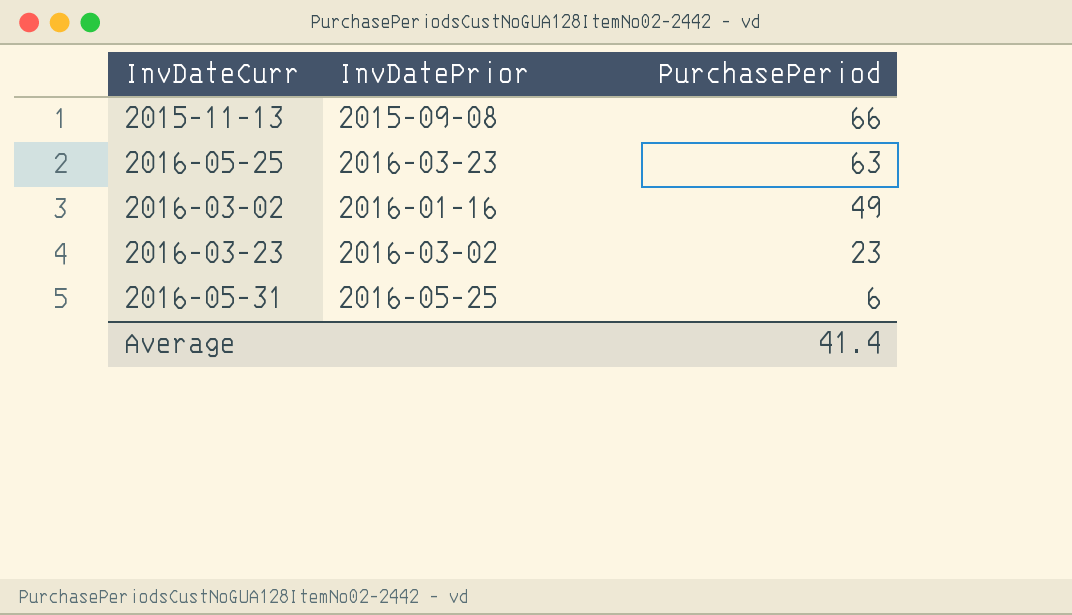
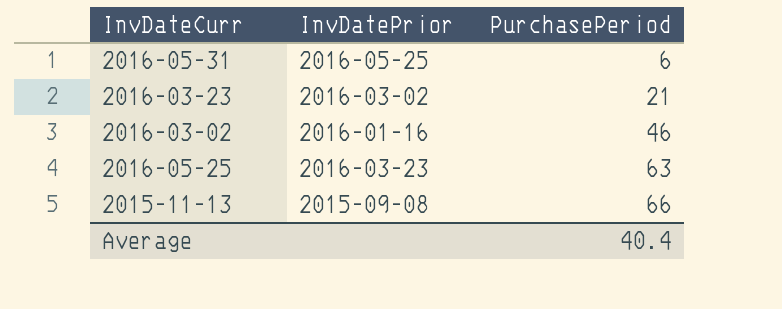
row order: PurchasePeriod descending -> PurchasePeriod ascending
2016-03-23 | PurchasePeriod: 23 -> 21
2016-03-02 | PurchasePeriod: 49 -> 46
Average | PurchasePeriod: 41.4 -> 40.4

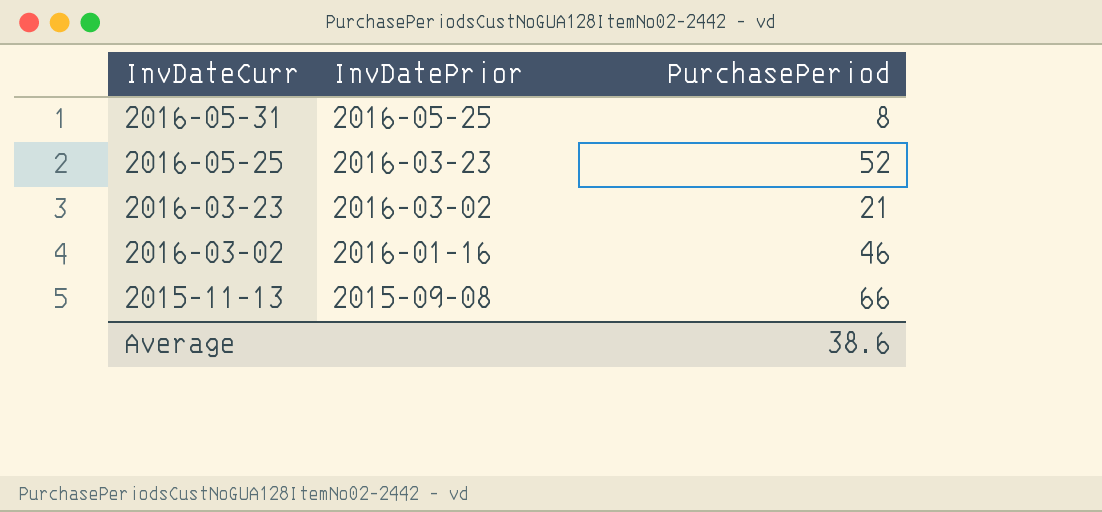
row order: PurchasePeriod ascending -> InvDateCurr descending
2016-05-31 | PurchasePeriod: 6 -> 8
2016-05-25 | PurchasePeriod: 63 -> 52
Average | PurchasePeriod: 40.4 -> 38.6

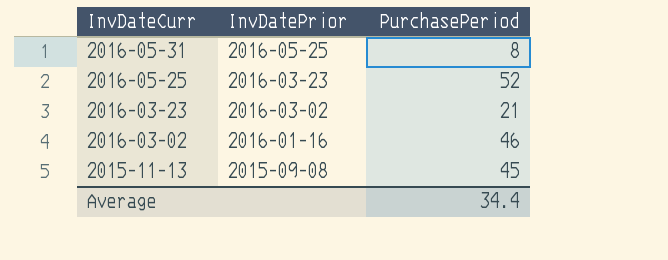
2015-11-13 | PurchasePeriod: 66 -> 45
Average | PurchasePeriod: 38.6 -> 34.4

